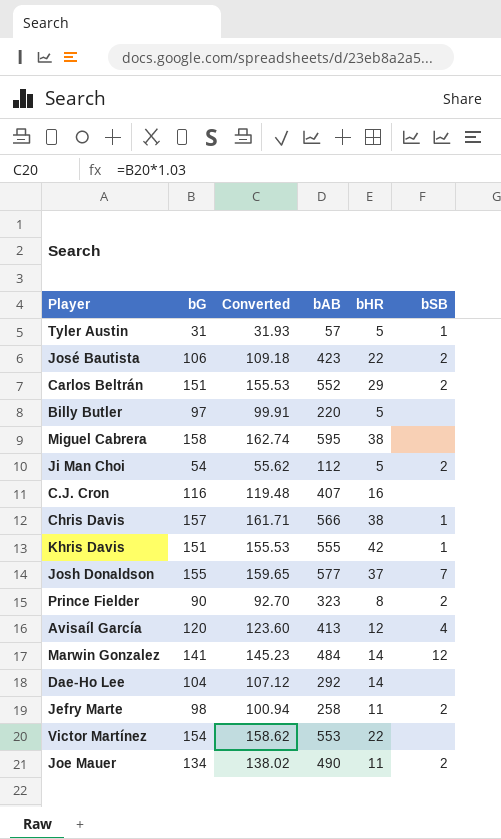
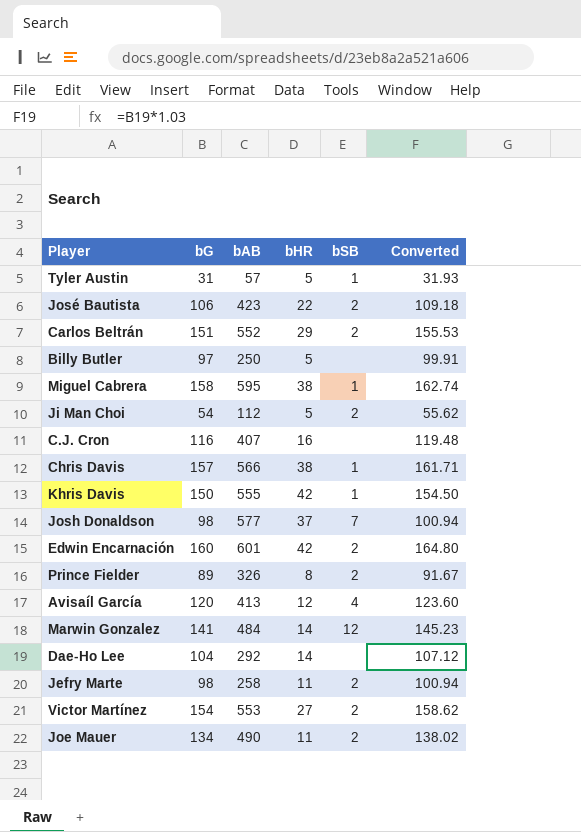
column Converted | position: 3 -> 6
Billy Butler | bAB: 220 -> 250
Miguel Cabrera | bSB: none -> 1
Khris Davis | bG: 151 -> 150
Khris Davis | Converted: 155.53 -> 154.50
Josh Donaldson | bG: 155 -> 98
Josh Donaldson | Converted: 159.65 -> 100.94
row Edwin Encarnación: none -> 160 | 601 | 42 | 2 | 164.80
Prince Fielder | bG: 90 -> 89
Prince Fielder | bAB: 323 -> 326
Prince Fielder | Converted: 92.70 -> 91.67
Victor Martínez | bHR: 22 -> 27
Victor Martínez | bSB: none -> 2

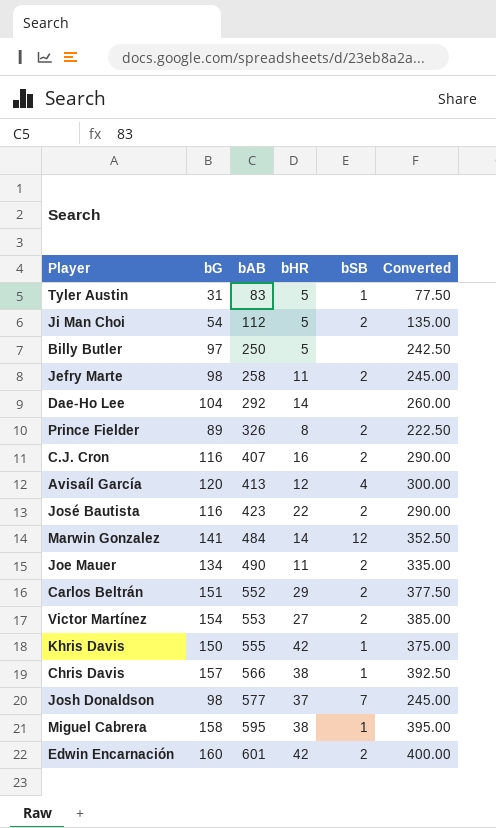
row order: none -> bAB ascending
column Converted | formula: [bG] * 1.03 -> [bG] * 2.5
Tyler Austin | bAB: 57 -> 83
C.J. Cron | bSB: none -> 2
José Bautista | bG: 106 -> 116

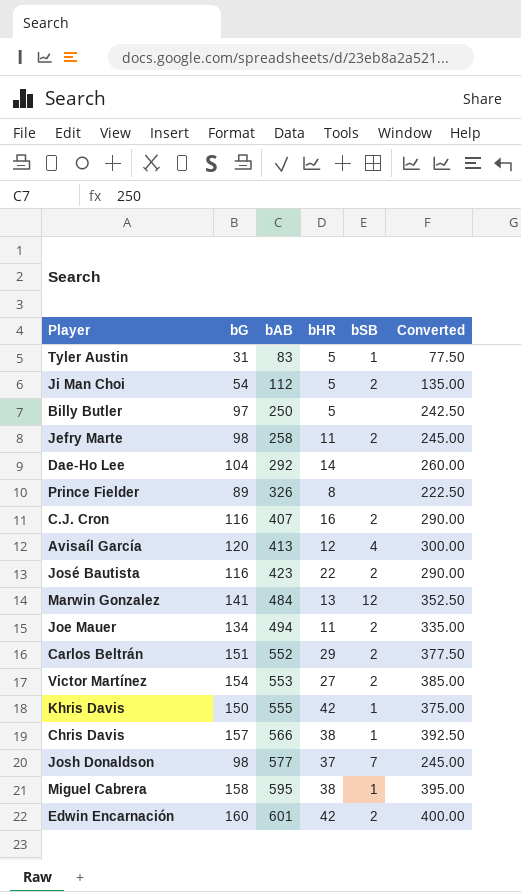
Prince Fielder | bSB: 2 -> none
Marwin Gonzalez | bHR: 14 -> 13
Joe Mauer | bAB: 490 -> 494

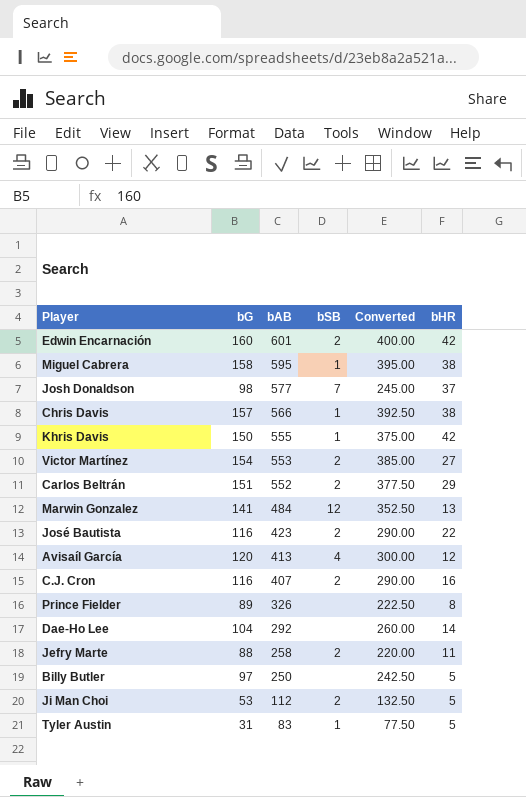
row order: bAB ascending -> bAB descending
column bHR | position: 4 -> 6
row Joe Mauer: 134 | 494 | 11 | 2 | 335.00 -> none
Jefry Marte | bG: 98 -> 88
Jefry Marte | Converted: 245.00 -> 220.00
Ji Man Choi | bG: 54 -> 53
Ji Man Choi | Converted: 135.00 -> 132.50

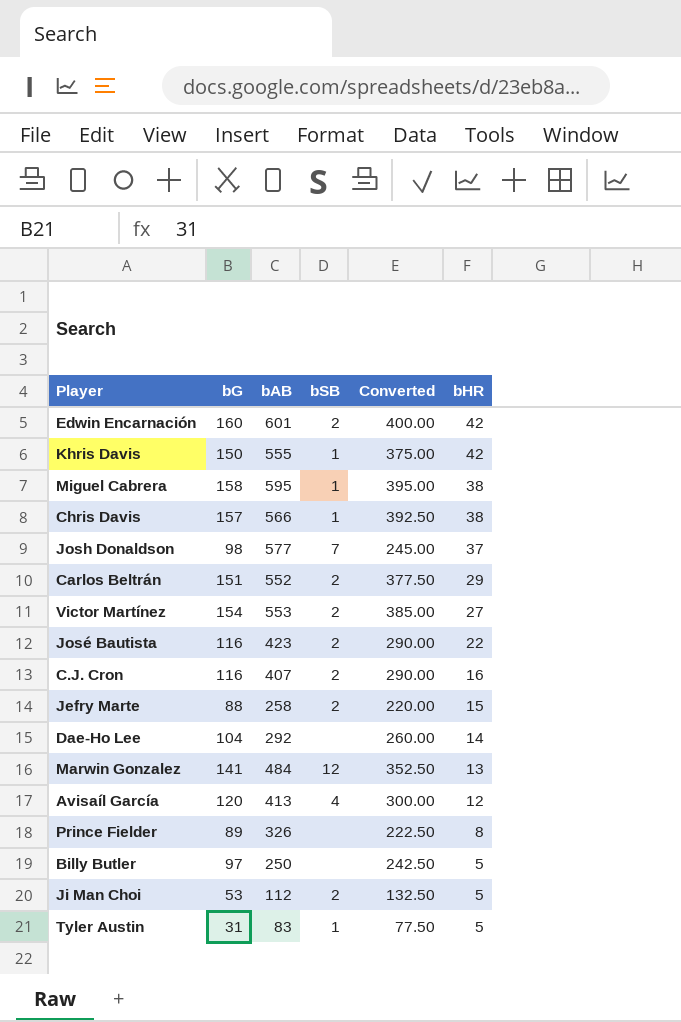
row order: bAB descending -> bHR descending
Jefry Marte | bHR: 11 -> 15

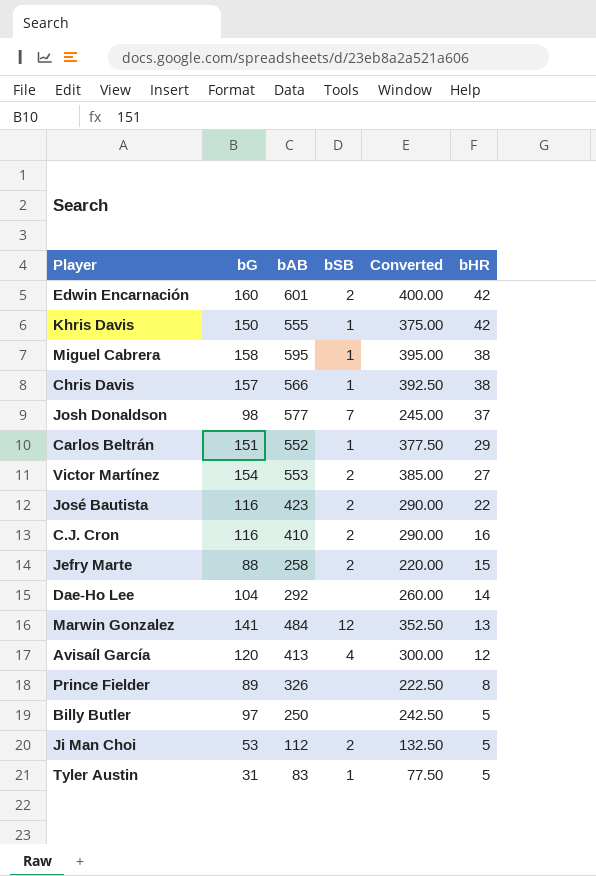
Carlos Beltrán | bSB: 2 -> 1
C.J. Cron | bAB: 407 -> 410

